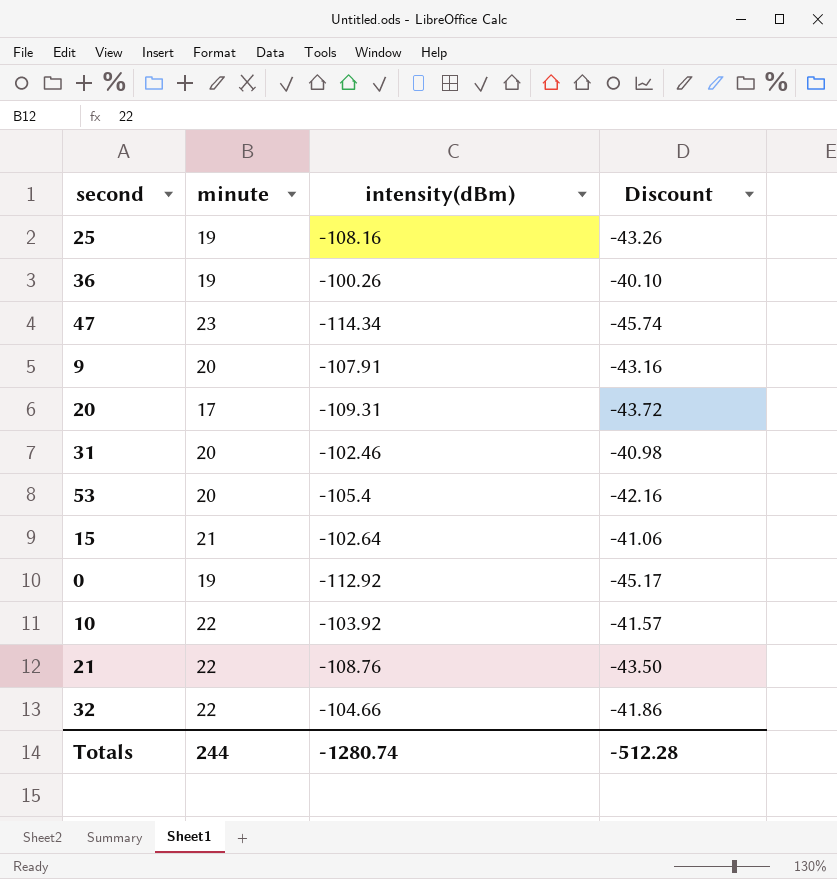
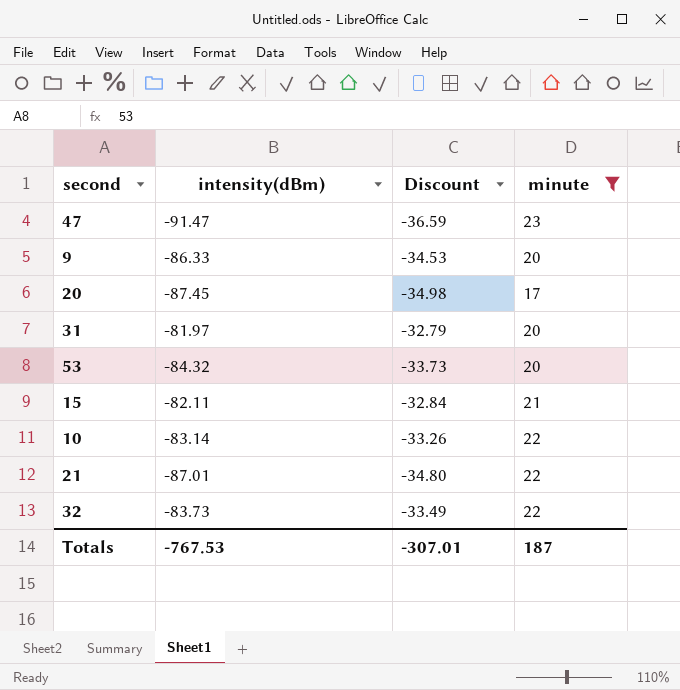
filter: none -> minute != 19
column minute | position: 2 -> 4
47 | intensity(dBm): -114.34 -> -91.47
47 | Discount: -45.74 -> -36.59
9 | intensity(dBm): -107.91 -> -86.33
9 | Discount: -43.16 -> -34.53
20 | intensity(dBm): -109.31 -> -87.45
20 | Discount: -43.72 -> -34.98
31 | intensity(dBm): -102.46 -> -81.97
31 | Discount: -40.98 -> -32.79
53 | intensity(dBm): -105.4 -> -84.32
53 | Discount: -42.16 -> -33.73
15 | intensity(dBm): -102.64 -> -82.11
15 | Discount: -41.06 -> -32.84
10 | intensity(dBm): -103.92 -> -83.14
10 | Discount: -41.57 -> -33.26
21 | intensity(dBm): -108.76 -> -87.01
21 | Discount: -43.50 -> -34.80
32 | intensity(dBm): -104.66 -> -83.73
32 | Discount: -41.86 -> -33.49
Totals | intensity(dBm): -1280.74 -> -767.53
Totals | Discount: -512.28 -> -307.01
Totals | minute: 244 -> 187

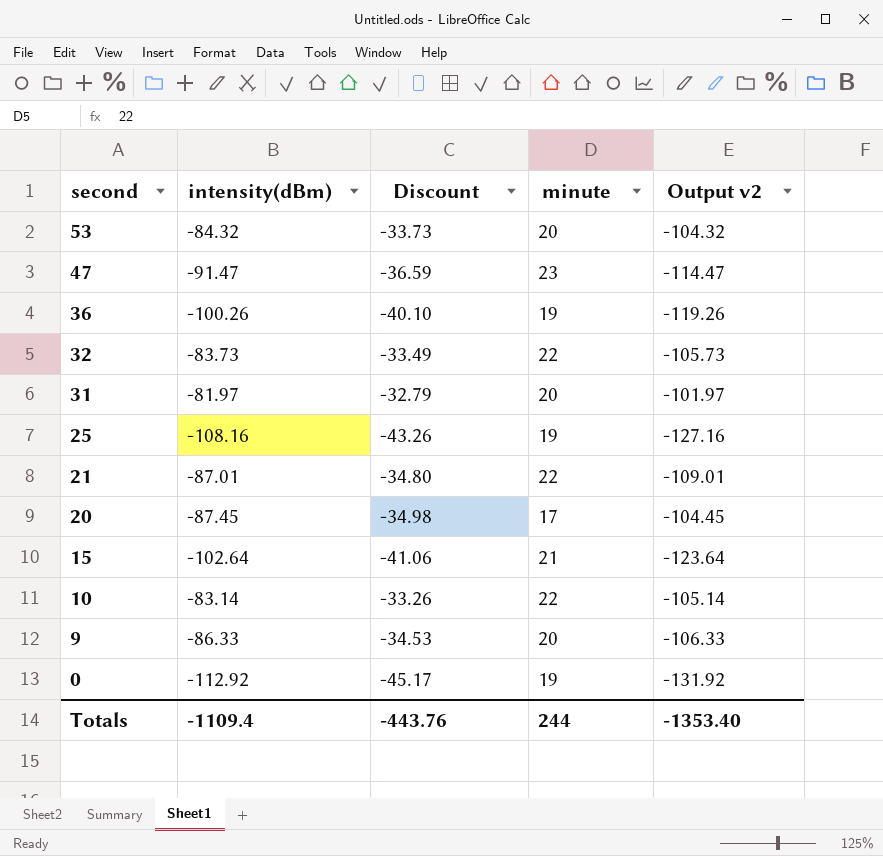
filter: minute != 19 -> none
row order: none -> second descending
column Output v2 | formula: none -> [intensity(dBm)] - [minute]
15 | intensity(dBm): -82.11 -> -102.64
15 | Discount: -32.84 -> -41.06
Totals | intensity(dBm): -767.53 -> -1109.4
Totals | Discount: -307.01 -> -443.76
Totals | minute: 187 -> 244

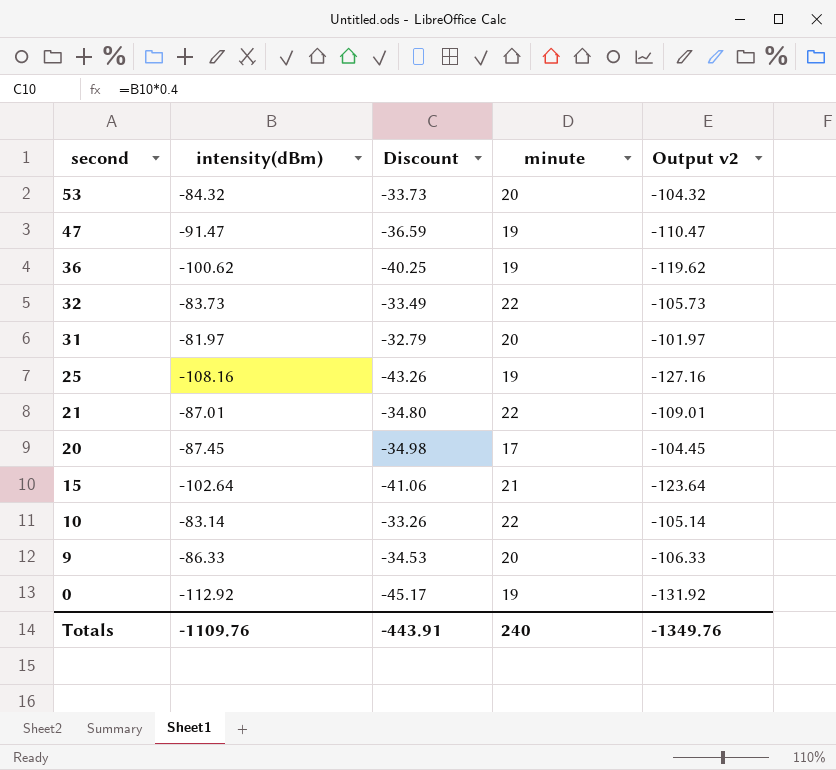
47 | minute: 23 -> 19
47 | Output v2: -114.47 -> -110.47
36 | intensity(dBm): -100.26 -> -100.62
36 | Discount: -40.10 -> -40.25
36 | Output v2: -119.26 -> -119.62
Totals | intensity(dBm): -1109.4 -> -1109.76
Totals | Discount: -443.76 -> -443.91
Totals | minute: 244 -> 240
Totals | Output v2: -1353.40 -> -1349.76

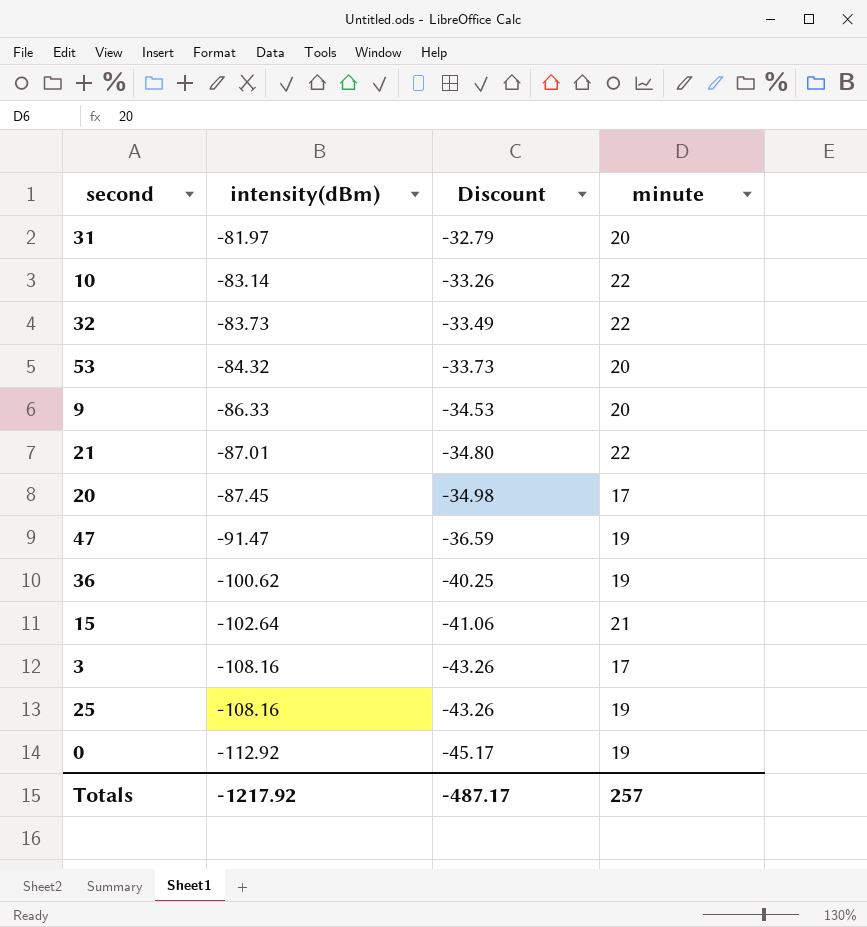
row order: second descending -> intensity(dBm) descending
column Output v2 | formula: [intensity(dBm)] - [minute] -> none
row 3: none -> -108.16 | -43.26 | 17
Totals | intensity(dBm): -1109.76 -> -1217.92
Totals | Discount: -443.91 -> -487.17
Totals | minute: 240 -> 257

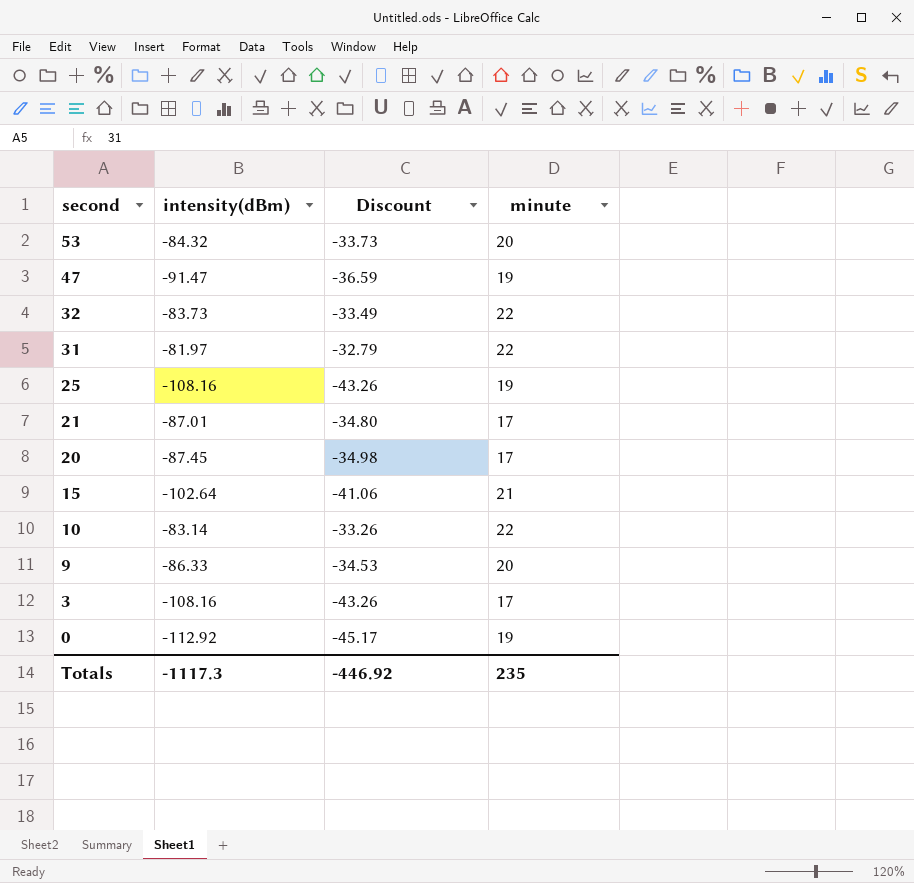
row order: intensity(dBm) descending -> second descending
row 36: -100.62 | -40.25 | 19 -> none
31 | minute: 20 -> 22
21 | minute: 22 -> 17
Totals | intensity(dBm): -1217.92 -> -1117.3
Totals | Discount: -487.17 -> -446.92
Totals | minute: 257 -> 235

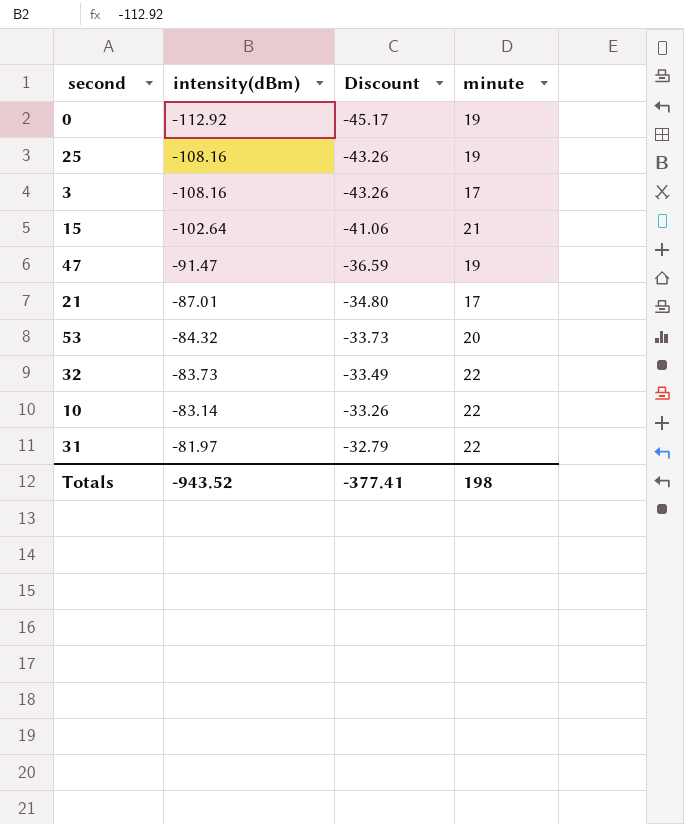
row order: second descending -> intensity(dBm) ascending
row 20: -87.45 | -34.98 | 17 -> none
row 9: -86.33 | -34.53 | 20 -> none
Totals | intensity(dBm): -1117.3 -> -943.52
Totals | Discount: -446.92 -> -377.41
Totals | minute: 235 -> 198

